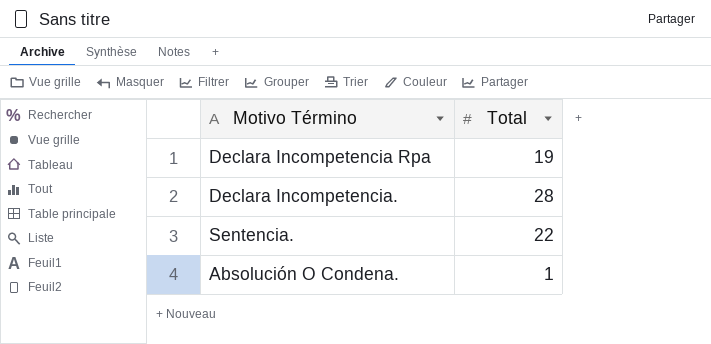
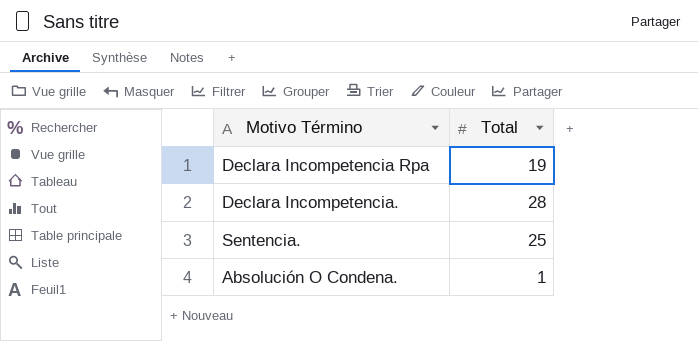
Sentencia. | Total: 22 -> 25

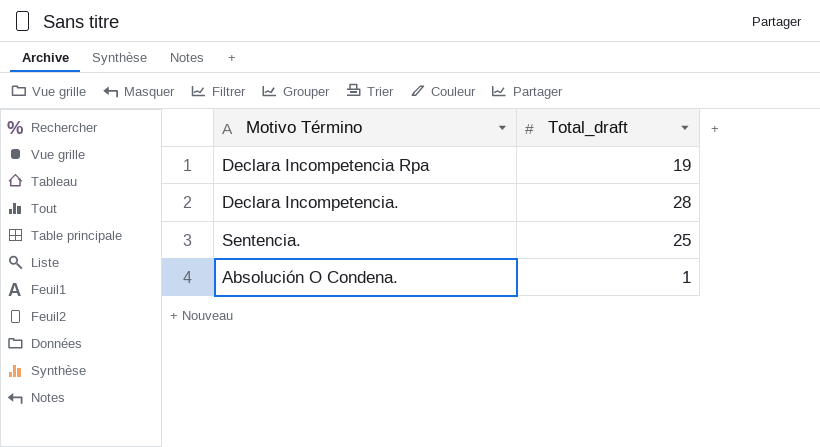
column name: Total -> Total_draft

